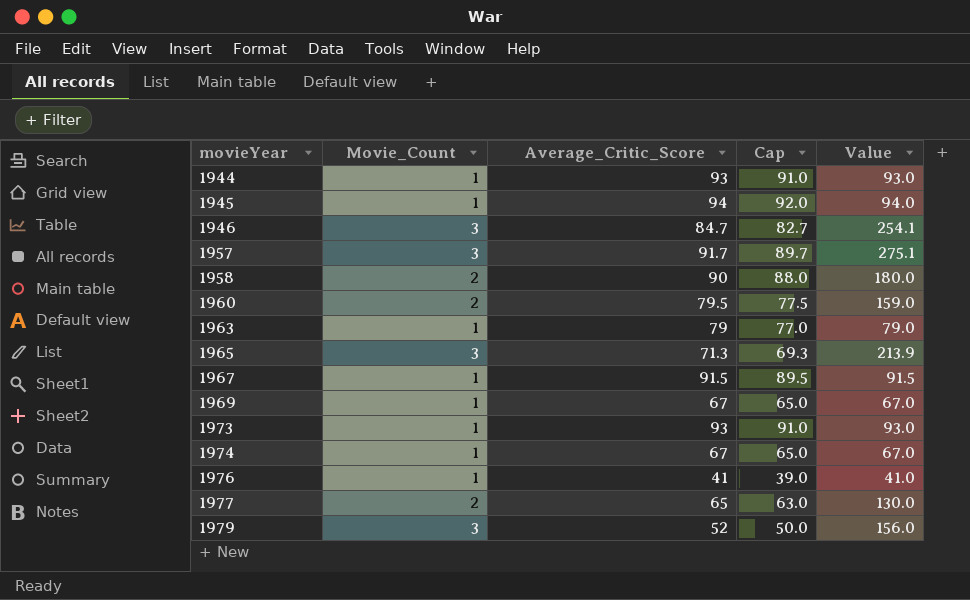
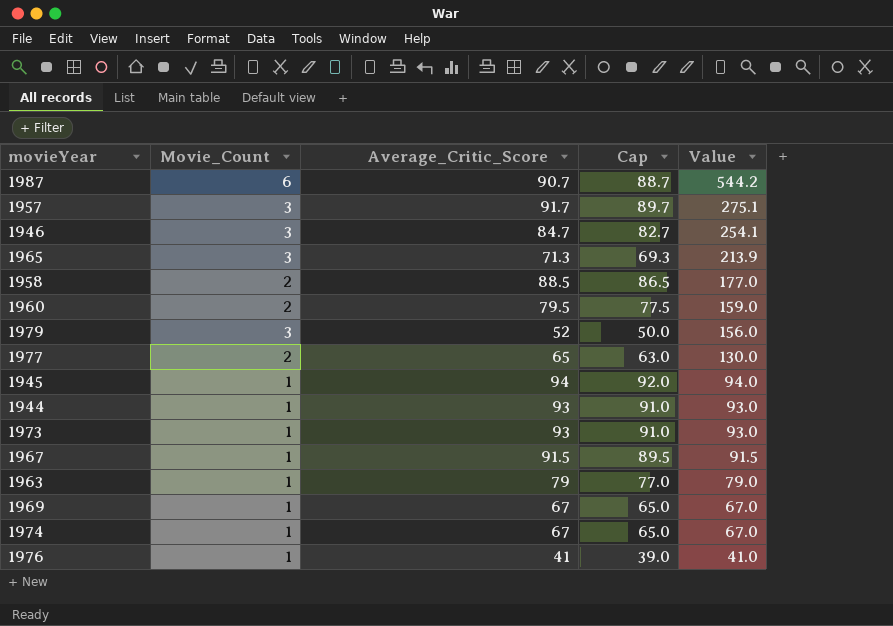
row order: movieYear ascending -> Value descending
row 1987: none -> 6 | 90.7 | 88.7 | 544.2
1958 | Average_Critic_Score: 90 -> 88.5
1958 | Cap: 88.0 -> 86.5
1958 | Value: 180.0 -> 177.0

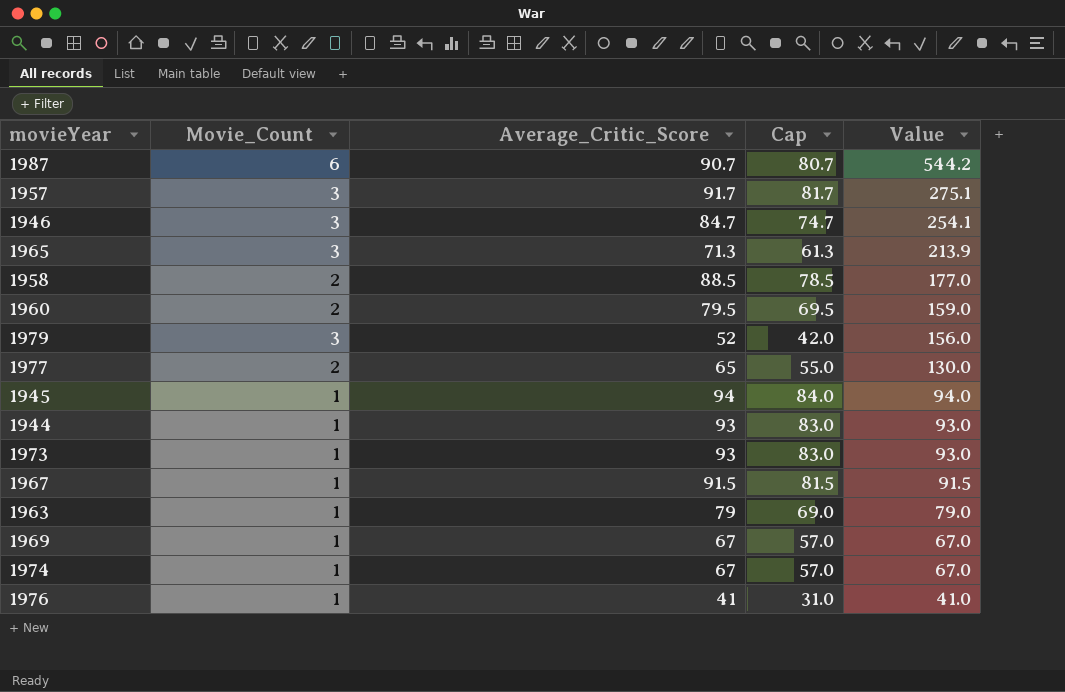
column Cap | formula: [Average_Critic_Score] - 2 -> [Average_Critic_Score] - 10

